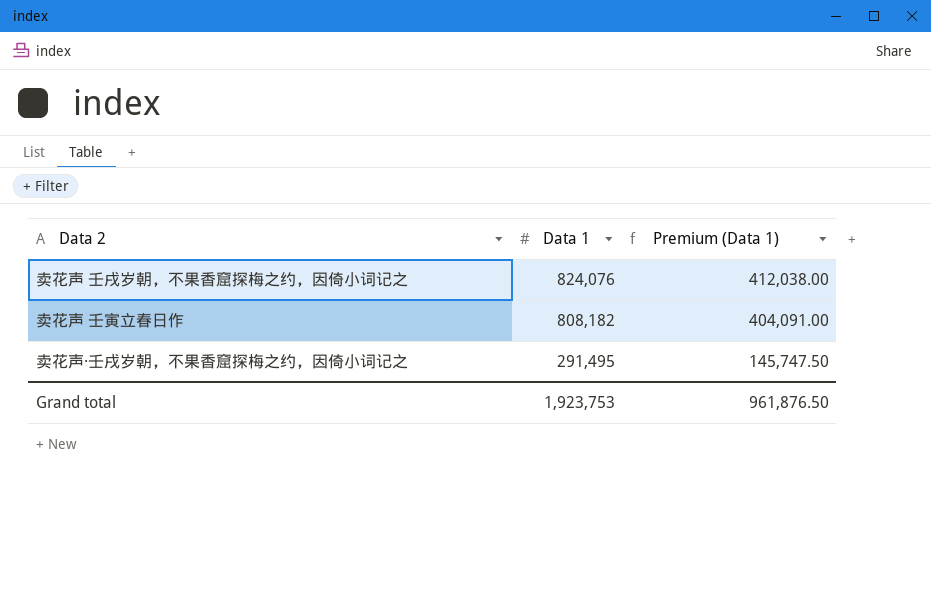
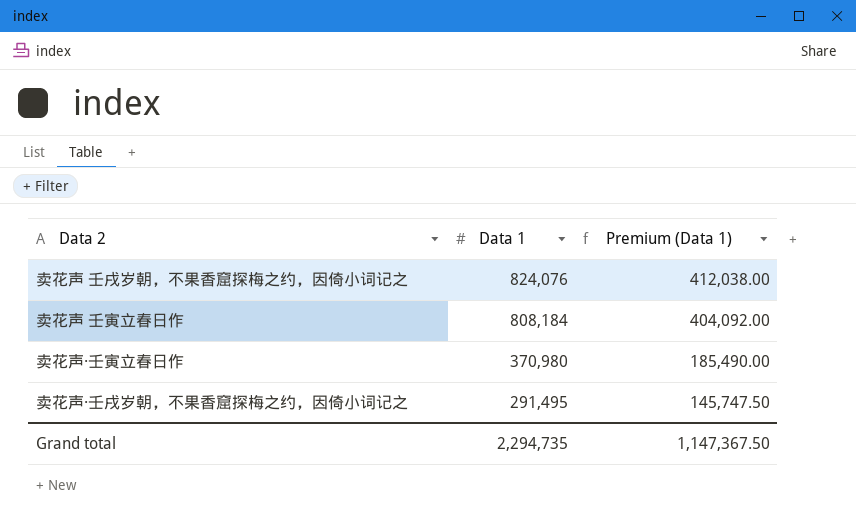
卖花声 壬寅立春日作 | Data 1: 808,182 -> 808,184
卖花声 壬寅立春日作 | Premium (Data 1): 404,091.00 -> 404,092.00
row 卖花声·壬寅立春日作: none -> 370,980 | 185,490.00
Grand total | Data 1: 1,923,753 -> 2,294,735
Grand total | Premium (Data 1): 961,876.50 -> 1,147,367.50

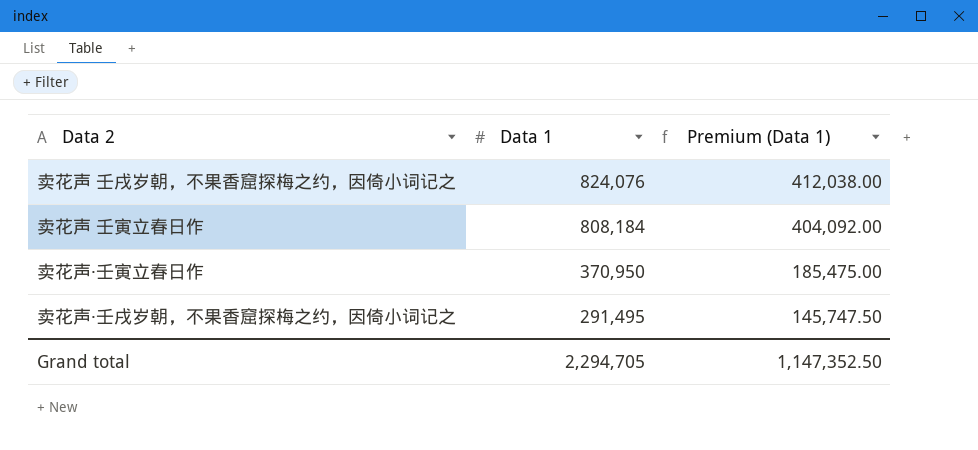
卖花声·壬寅立春日作 | Data 1: 370,980 -> 370,950
卖花声·壬寅立春日作 | Premium (Data 1): 185,490.00 -> 185,475.00
Grand total | Data 1: 2,294,735 -> 2,294,705
Grand total | Premium (Data 1): 1,147,367.50 -> 1,147,352.50

